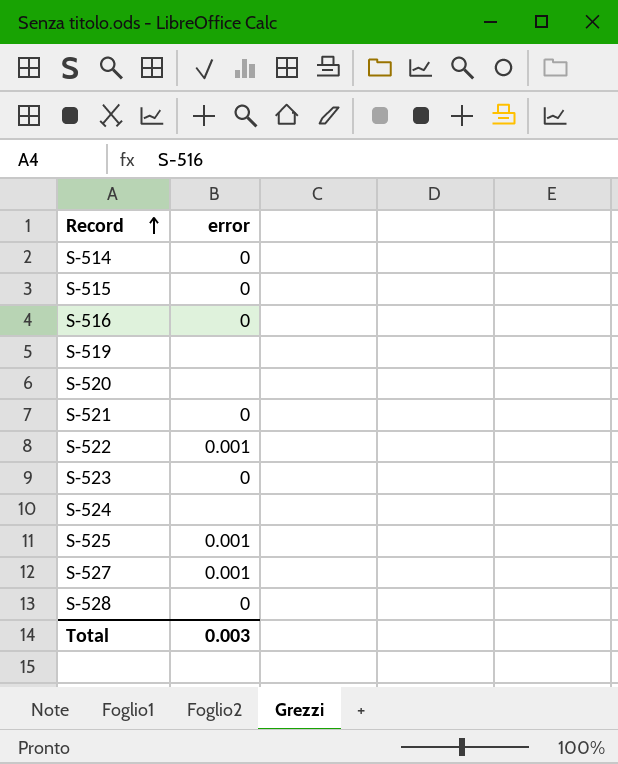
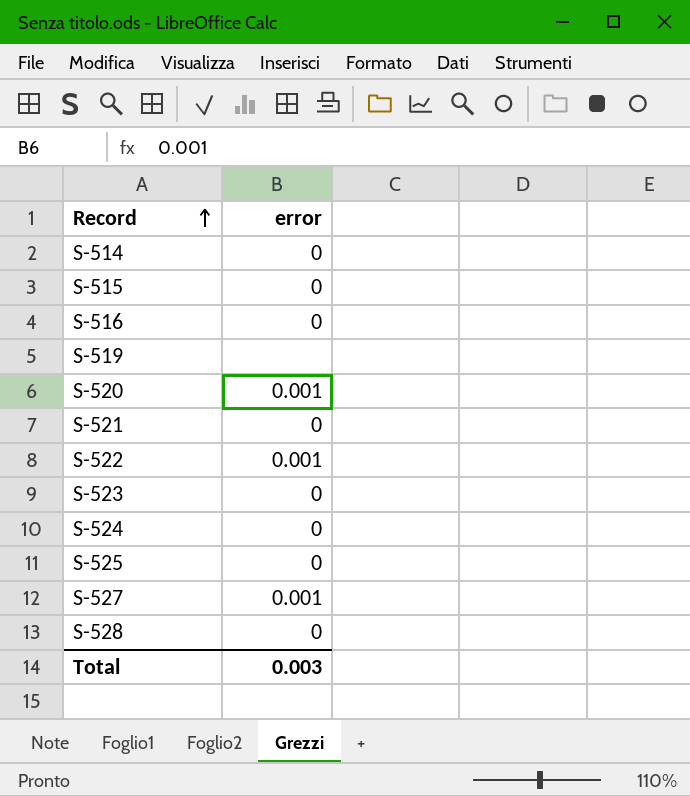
S-520 | error: none -> 0.001
S-524 | error: none -> 0
S-525 | error: 0.001 -> 0

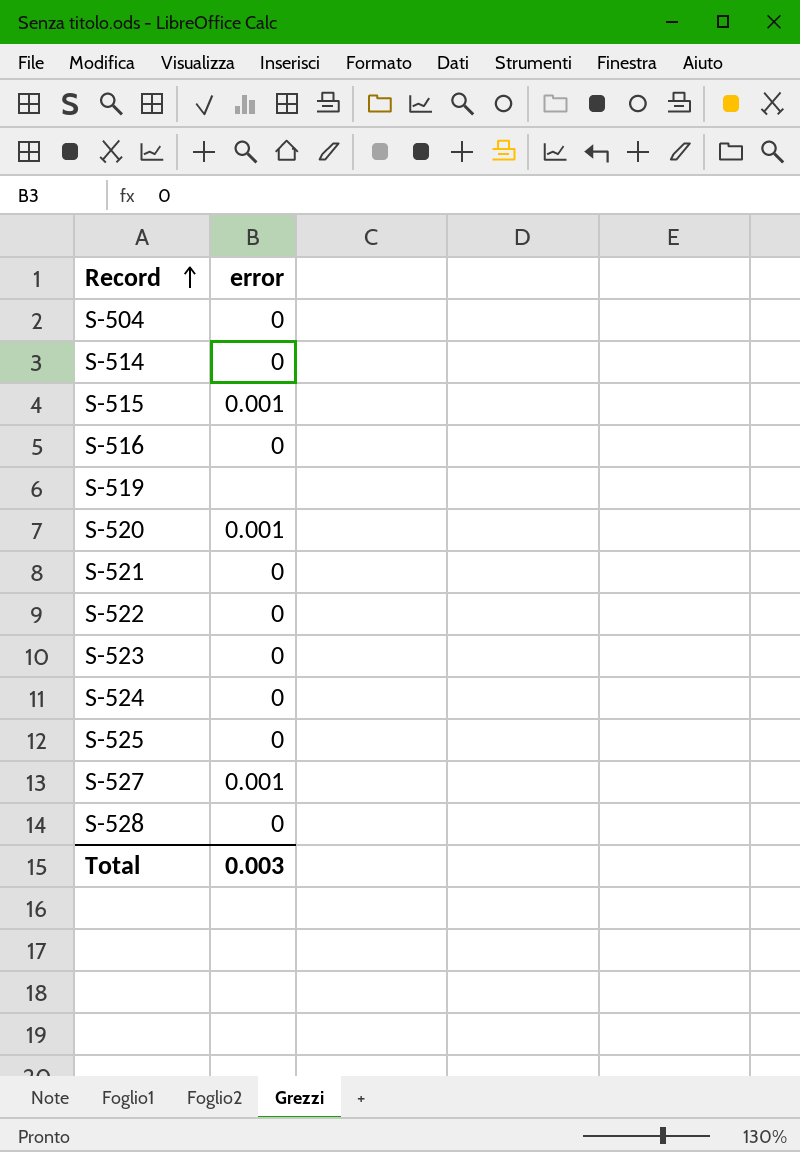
row S-504: none -> 0
S-515 | error: 0 -> 0.001
S-522 | error: 0.001 -> 0

